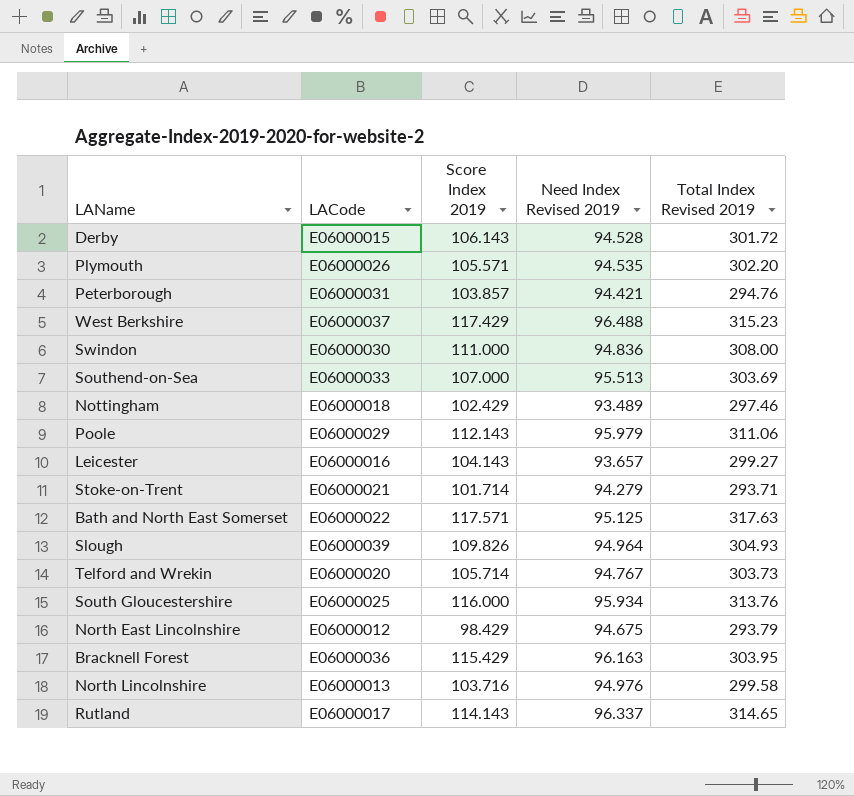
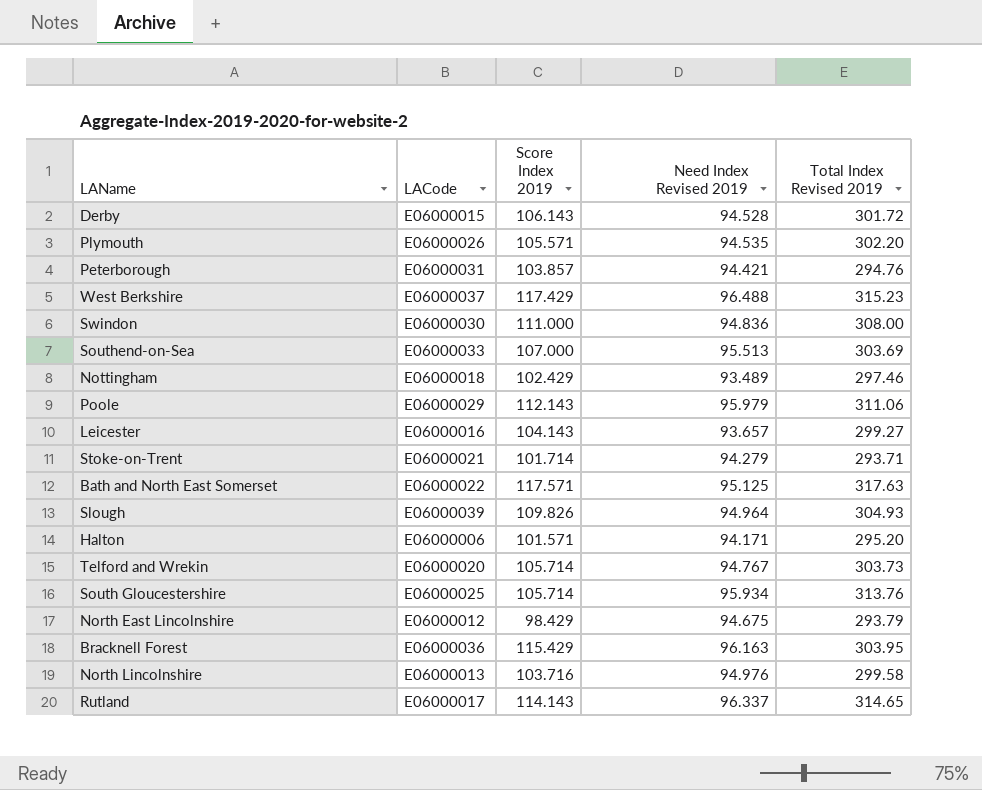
row Halton: none -> E06000006 | 101.571 | 94.171 | 295.20
South Gloucestershire | Score Index 2019: 116.000 -> 105.714

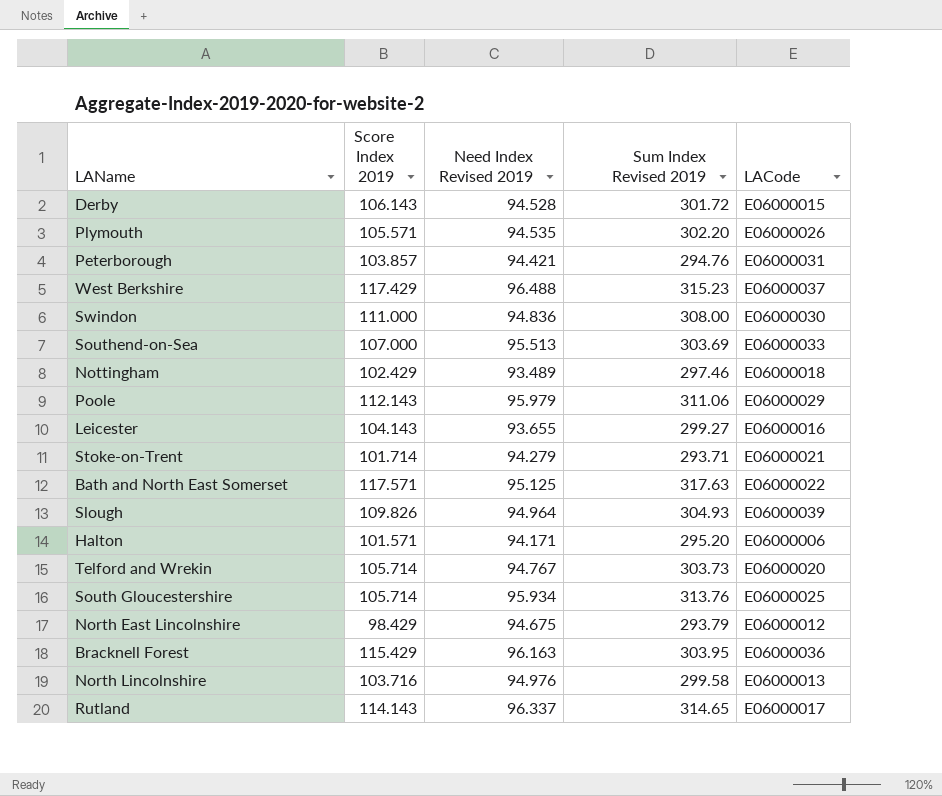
column name: Total Index Revised 2019 -> Sum Index Revised 2019
column LACode | position: 2 -> 5
Leicester | Need Index Revised 2019: 93.657 -> 93.655

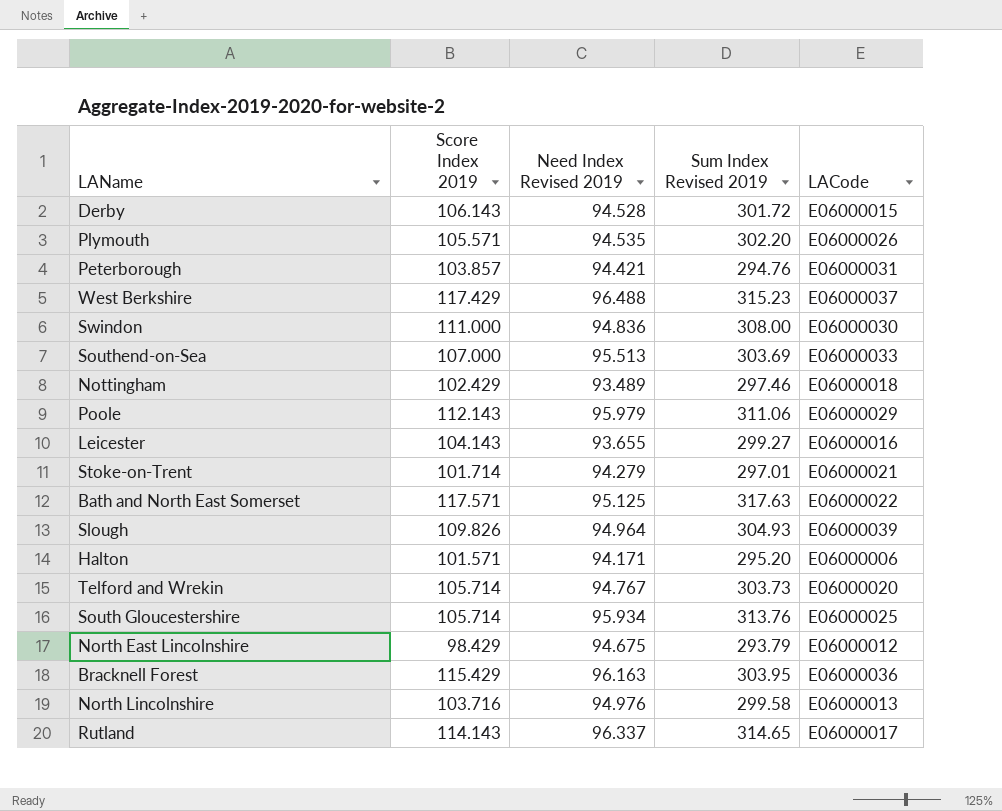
Stoke-on-Trent | Sum Index Revised 2019: 293.71 -> 297.01

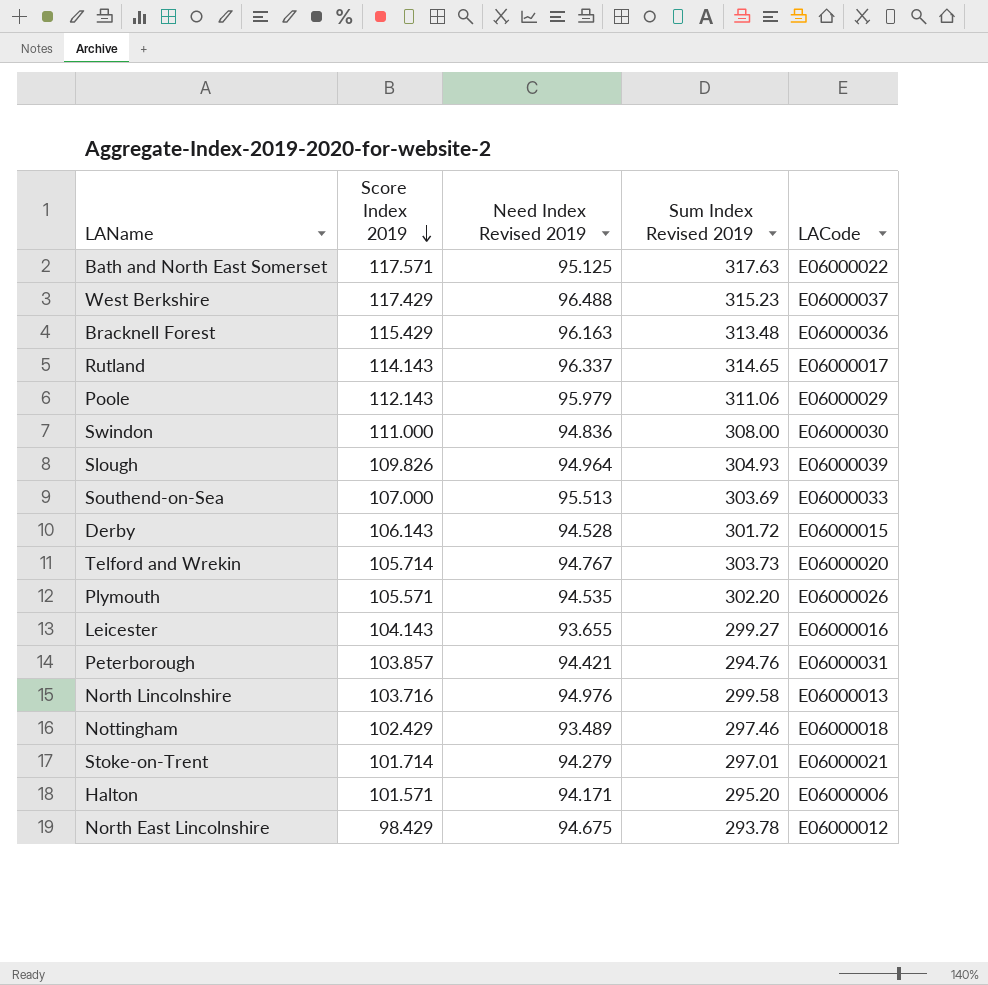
row order: none -> Score Index 2019 descending
row South Gloucestershire: 105.714 | 95.934 | 313.76 | E06000025 -> none
Bracknell Forest | Sum Index Revised 2019: 303.95 -> 313.48
North East Lincolnshire | Sum Index Revised 2019: 293.79 -> 293.78

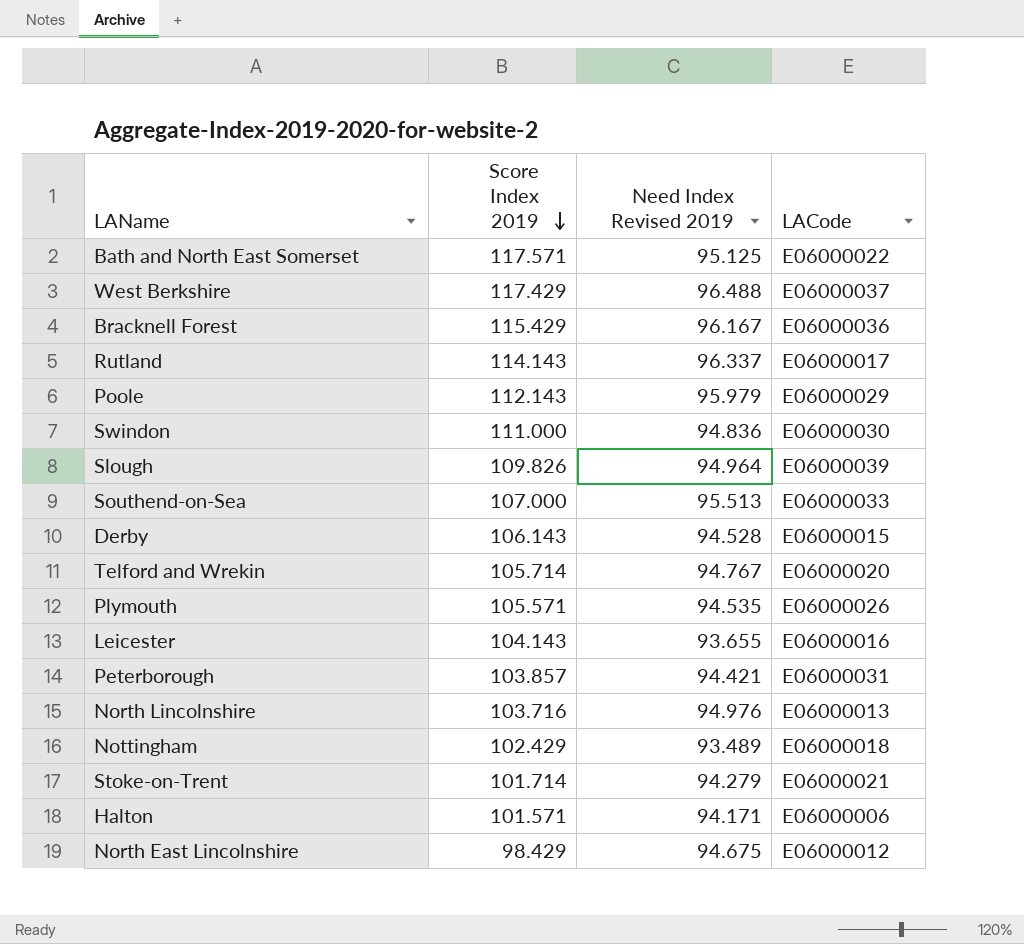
column Sum Index Revised 2019 | position: 4 -> none
Bracknell Forest | Need Index Revised 2019: 96.163 -> 96.167

